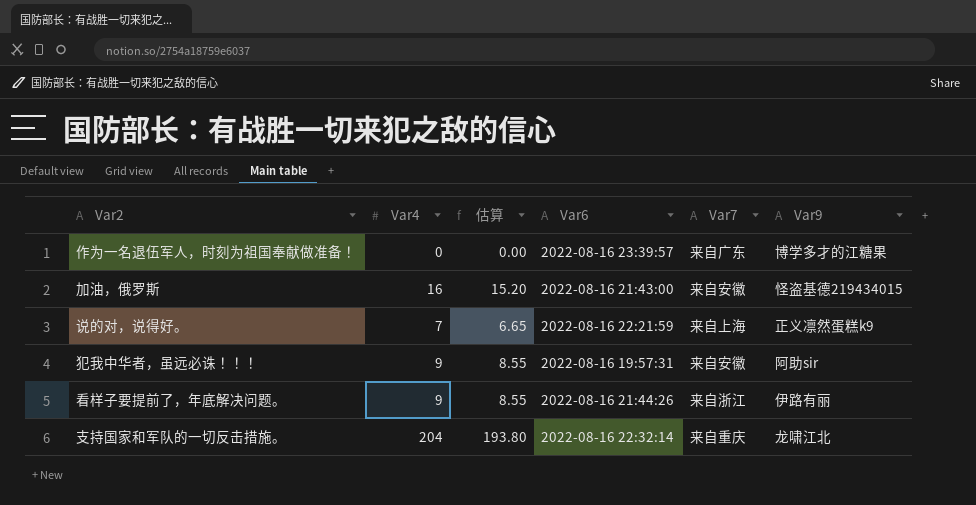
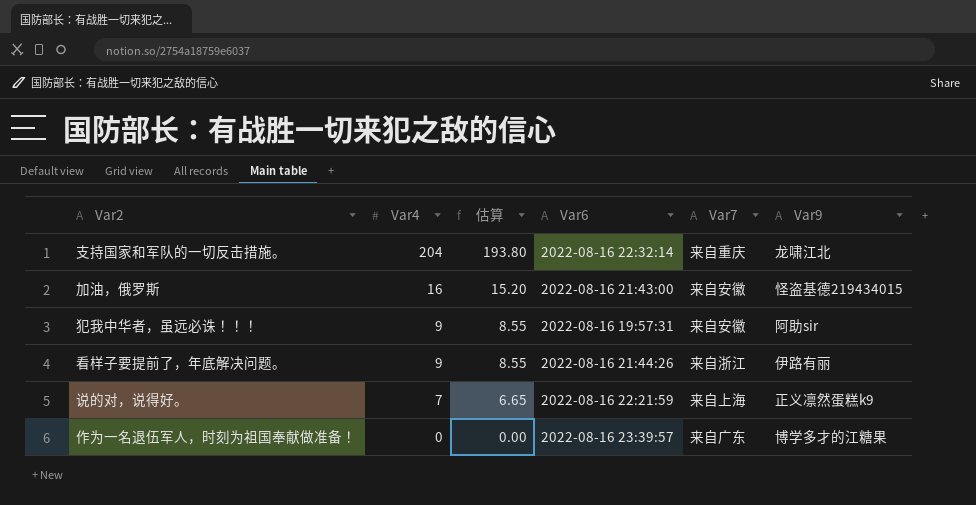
row order: none -> Var4 descending

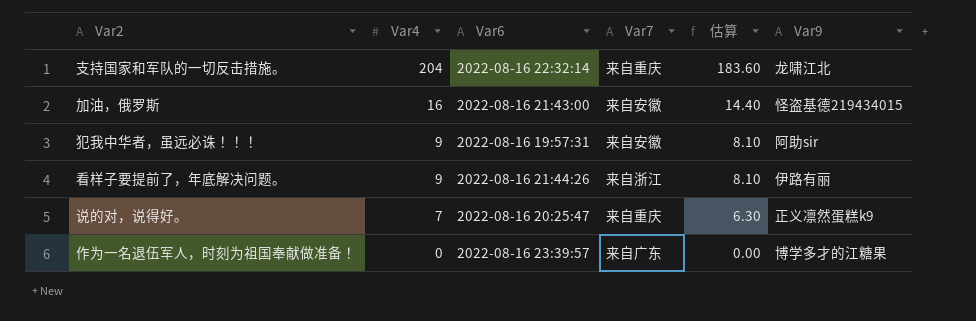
column 估算 | formula: [Var4] * 0.95 -> [Var4] * 0.9
column 估算 | position: 3 -> 5
说的对，说得好。 | Var6: 2022-08-16 22:21:59 -> 2022-08-16 20:25:47
说的对，说得好。 | Var7: 来自上海 -> 来自重庆

